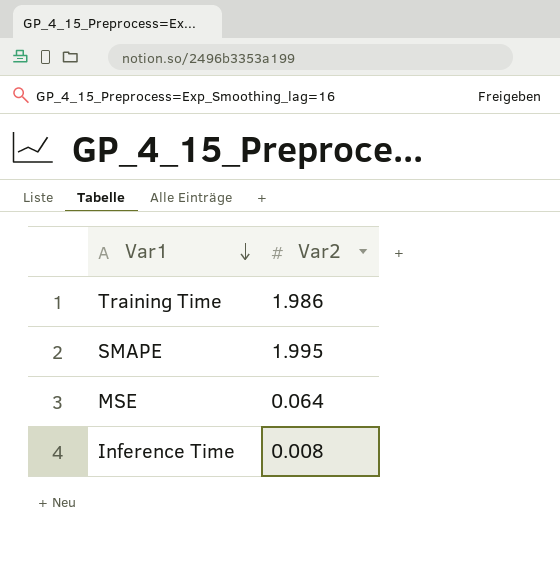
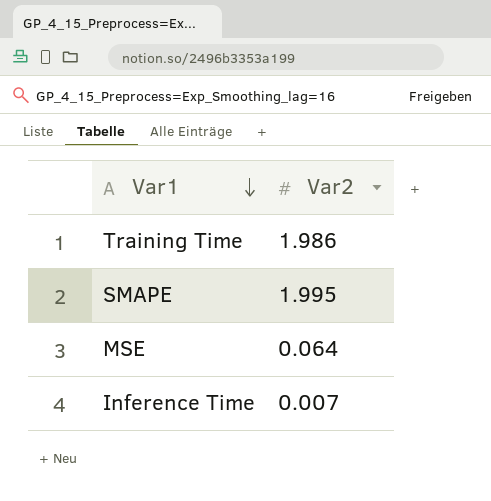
Inference Time | Var2: 0.008 -> 0.007

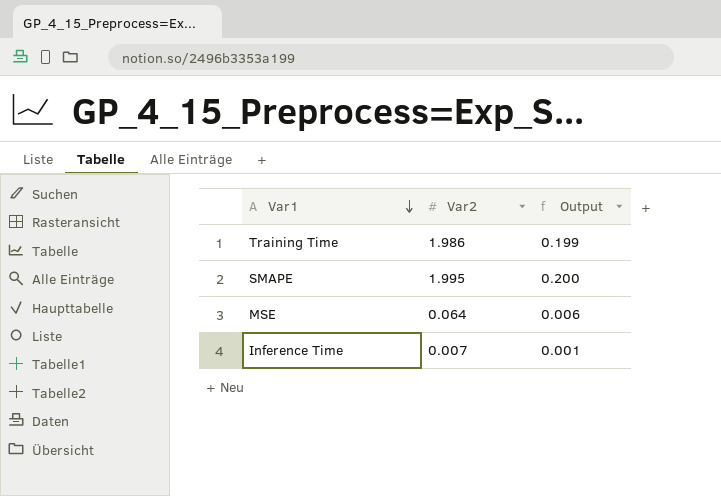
column Output | formula: none -> [Var2] * 0.1

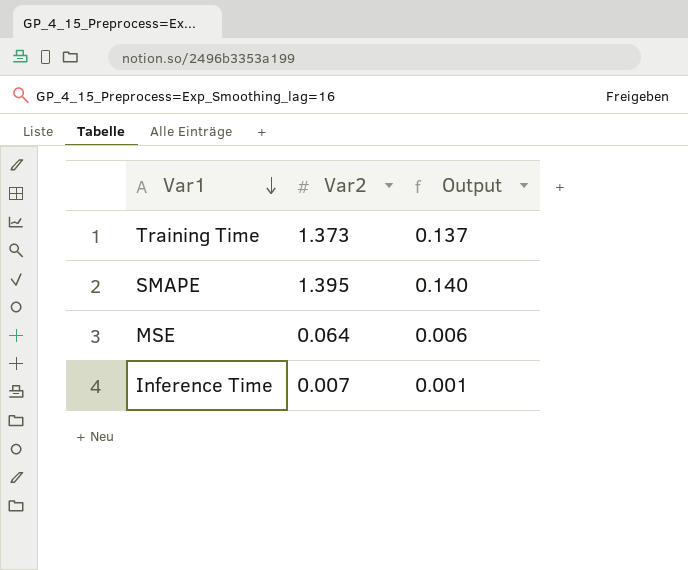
Training Time | Var2: 1.986 -> 1.373
Training Time | Output: 0.199 -> 0.137
SMAPE | Var2: 1.995 -> 1.395
SMAPE | Output: 0.200 -> 0.140

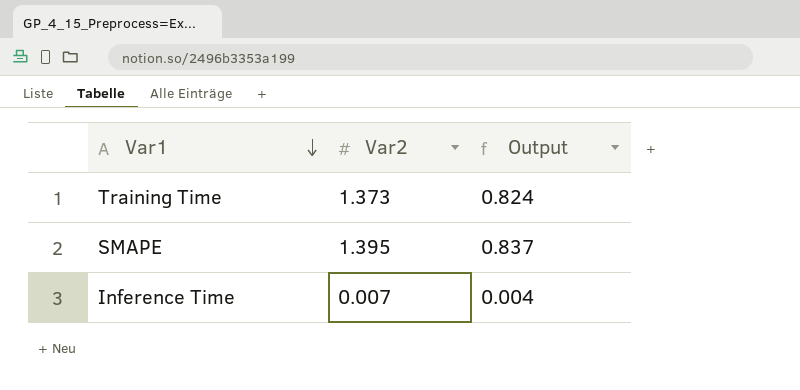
column Output | formula: [Var2] * 0.1 -> [Var2] * 0.6
row MSE: 0.064 | 0.006 -> none

